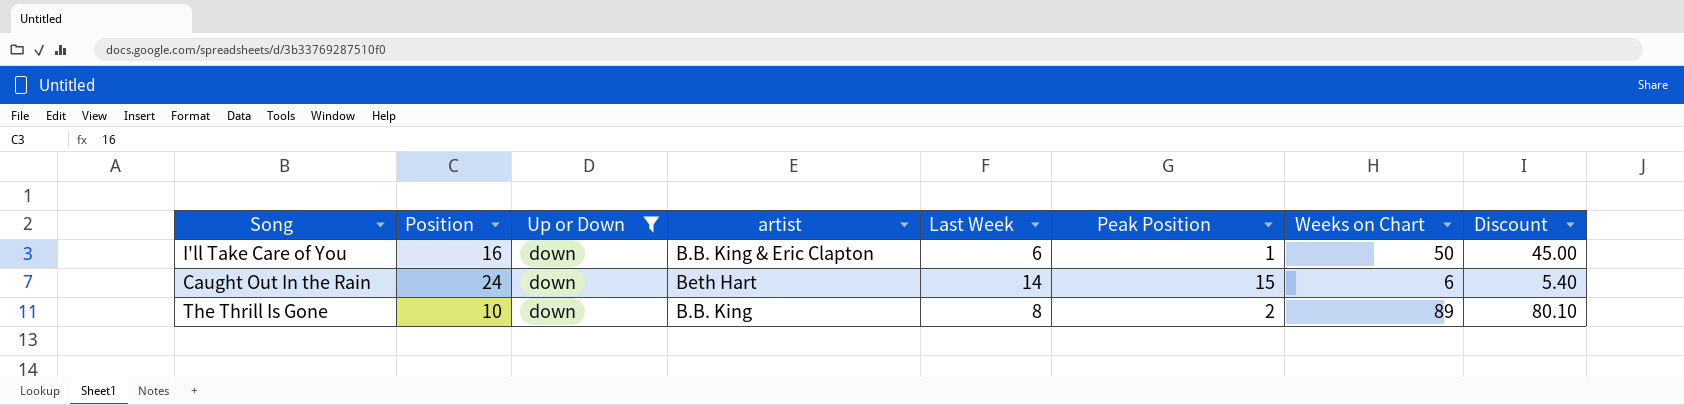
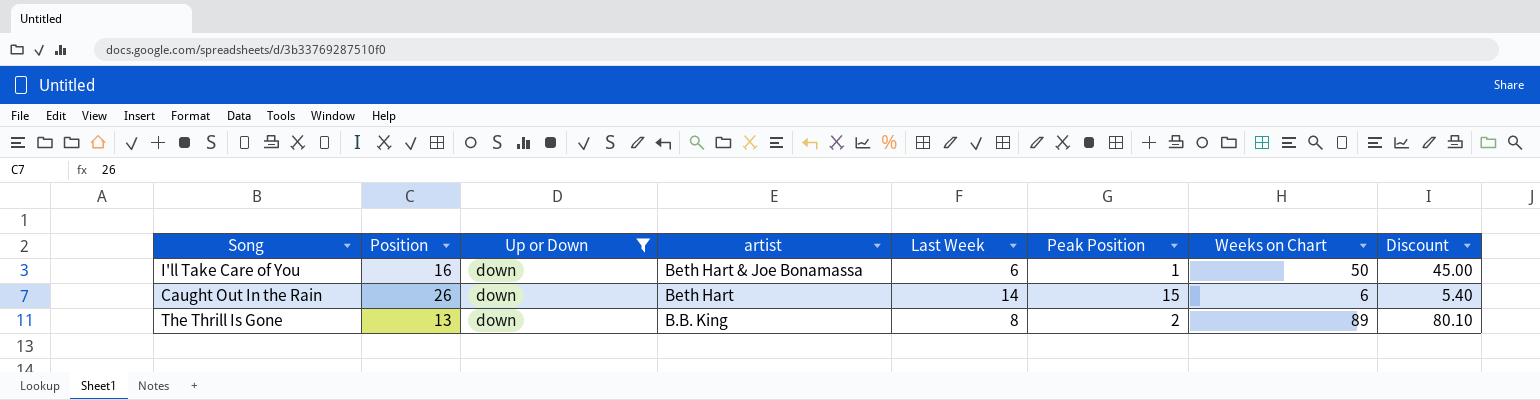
I'll Take Care of You | artist: B.B. King & Eric Clapton -> Beth Hart & Joe Bonamassa
Caught Out In the Rain | Position: 24 -> 26
The Thrill Is Gone | Position: 10 -> 13

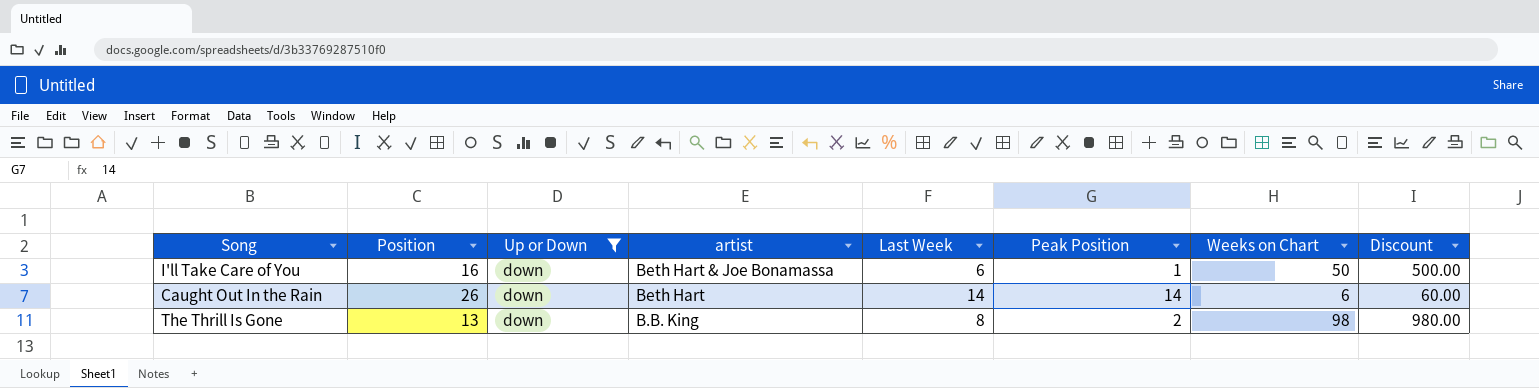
column Discount | formula: [Weeks on Chart] * 0.9 -> [Weeks on Chart] * 10
Caught Out In the Rain | Peak Position: 15 -> 14
The Thrill Is Gone | Weeks on Chart: 89 -> 98

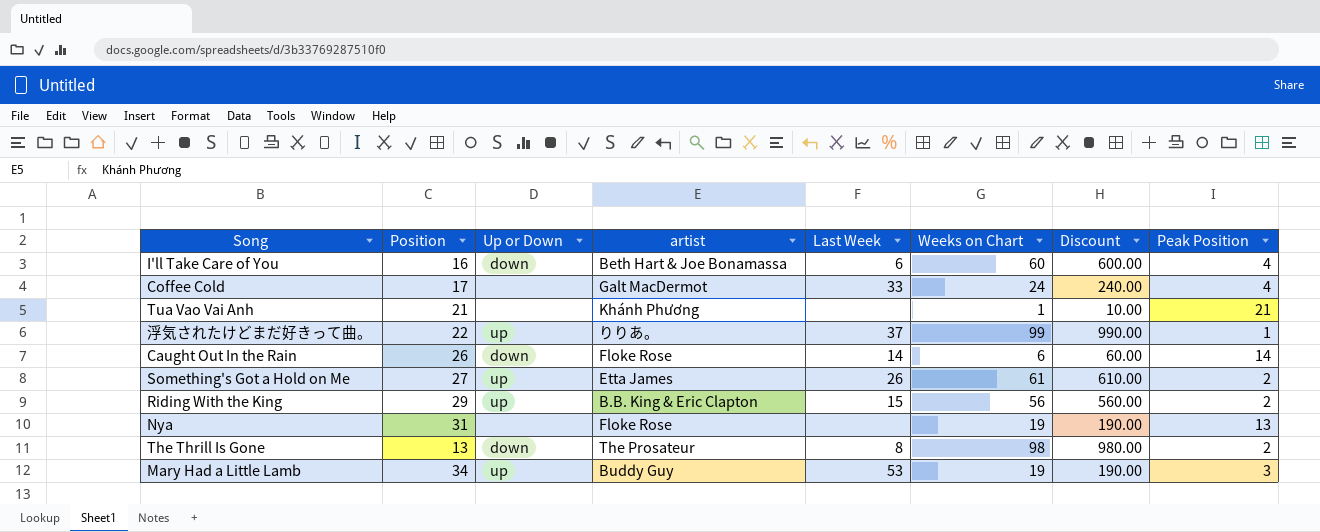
filter: Up or Down = down -> none
column Peak Position | position: 6 -> 8
I'll Take Care of You | Weeks on Chart: 50 -> 60
I'll Take Care of You | Discount: 500.00 -> 600.00
I'll Take Care of You | Peak Position: 1 -> 4
Caught Out In the Rain | artist: Beth Hart -> Floke Rose
The Thrill Is Gone | artist: B.B. King -> The Prosateur

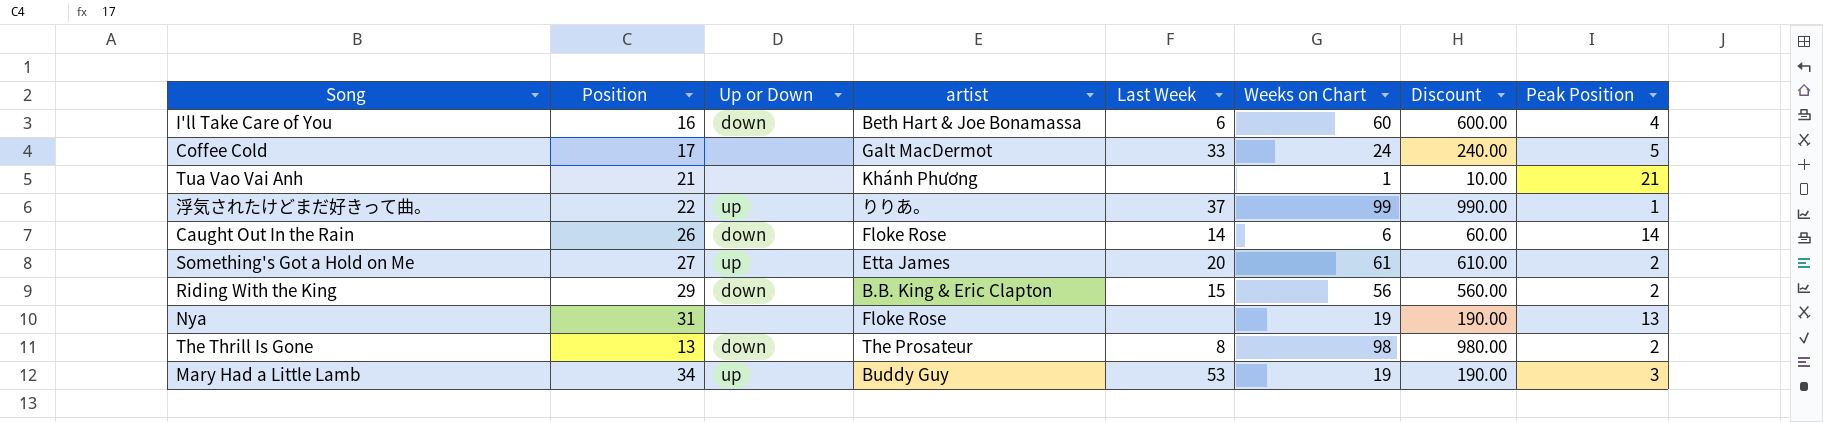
Coffee Cold | Peak Position: 4 -> 5
Something's Got a Hold on Me | Last Week: 26 -> 20
Riding With the King | Up or Down: up -> down

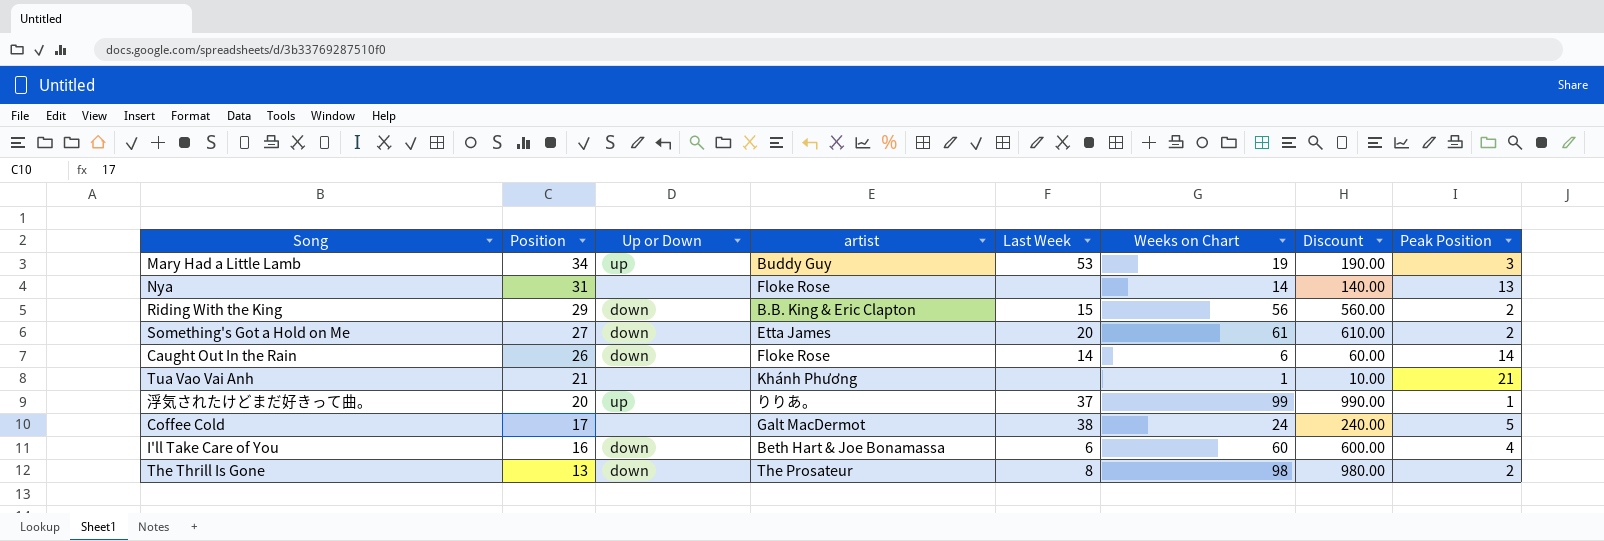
row order: none -> Position descending
Nya | Weeks on Chart: 19 -> 14
Nya | Discount: 190.00 -> 140.00
Something's Got a Hold on Me | Up or Down: up -> down
浮気されたけどまだ好きって曲。 | Position: 22 -> 20
Coffee Cold | Last Week: 33 -> 38

